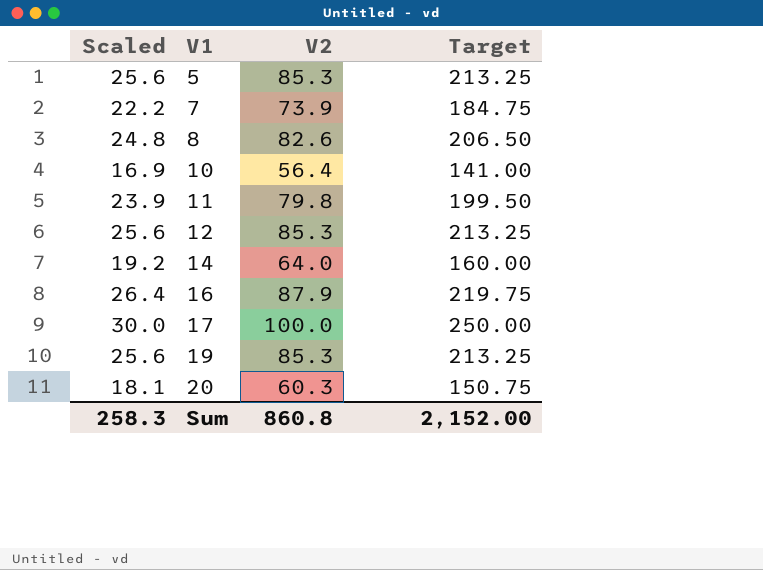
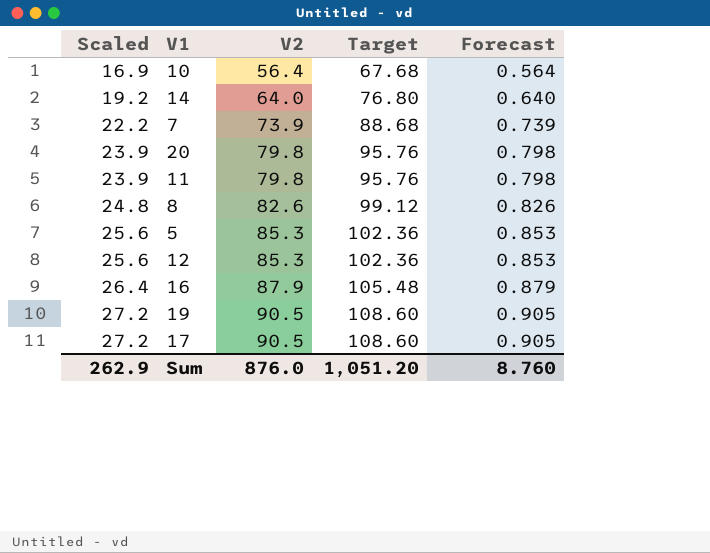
row order: V1 ascending -> Scaled ascending
column Target | formula: [V2] * 2.5 -> [V2] * 1.2
column Forecast | formula: none -> [V2] * 0.01
20 | Scaled: 18.1 -> 23.9
20 | V2: 60.3 -> 79.8
19 | Scaled: 25.6 -> 27.2
19 | V2: 85.3 -> 90.5
17 | Scaled: 30.0 -> 27.2
17 | V2: 100.0 -> 90.5
Sum | Scaled: 258.3 -> 262.9
Sum | V2: 860.8 -> 876.0
Sum | Target: 2,152.00 -> 1,051.20

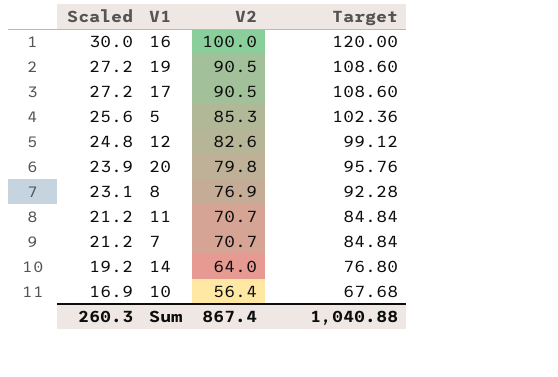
row order: Scaled ascending -> Scaled descending
column Forecast | formula: [V2] * 0.01 -> none
16 | Scaled: 26.4 -> 30.0
16 | V2: 87.9 -> 100.0
16 | Target: 105.48 -> 120.00
12 | Scaled: 25.6 -> 24.8
12 | V2: 85.3 -> 82.6
12 | Target: 102.36 -> 99.12
8 | Scaled: 24.8 -> 23.1
8 | V2: 82.6 -> 76.9
8 | Target: 99.12 -> 92.28
11 | Scaled: 23.9 -> 21.2
11 | V2: 79.8 -> 70.7
11 | Target: 95.76 -> 84.84
7 | Scaled: 22.2 -> 21.2
7 | V2: 73.9 -> 70.7
7 | Target: 88.68 -> 84.84
Sum | Scaled: 262.9 -> 260.3
Sum | V2: 876.0 -> 867.4
Sum | Target: 1,051.20 -> 1,040.88

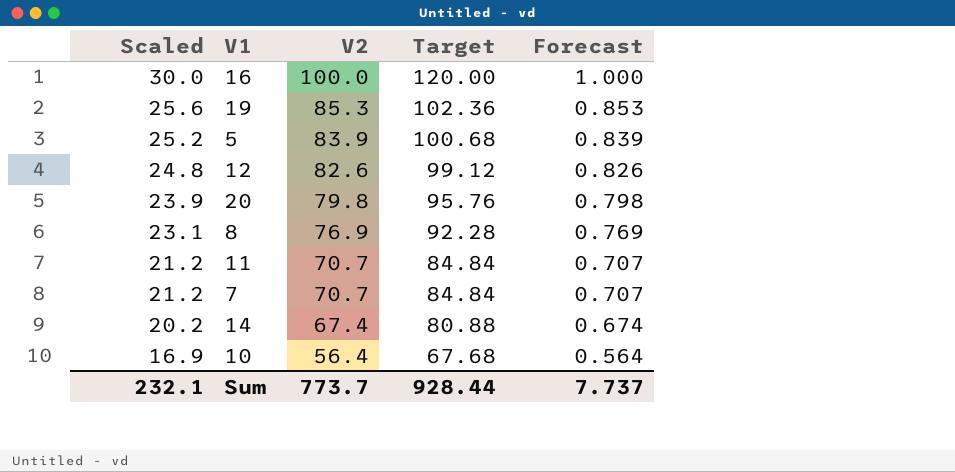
column Forecast | formula: none -> [V2] * 0.01
row 17: 27.2 | 90.5 | 108.60 -> none
19 | Scaled: 27.2 -> 25.6
19 | V2: 90.5 -> 85.3
19 | Target: 108.60 -> 102.36
5 | Scaled: 25.6 -> 25.2
5 | V2: 85.3 -> 83.9
5 | Target: 102.36 -> 100.68
14 | Scaled: 19.2 -> 20.2
14 | V2: 64.0 -> 67.4
14 | Target: 76.80 -> 80.88
Sum | Scaled: 260.3 -> 232.1
Sum | V2: 867.4 -> 773.7
Sum | Target: 1,040.88 -> 928.44

